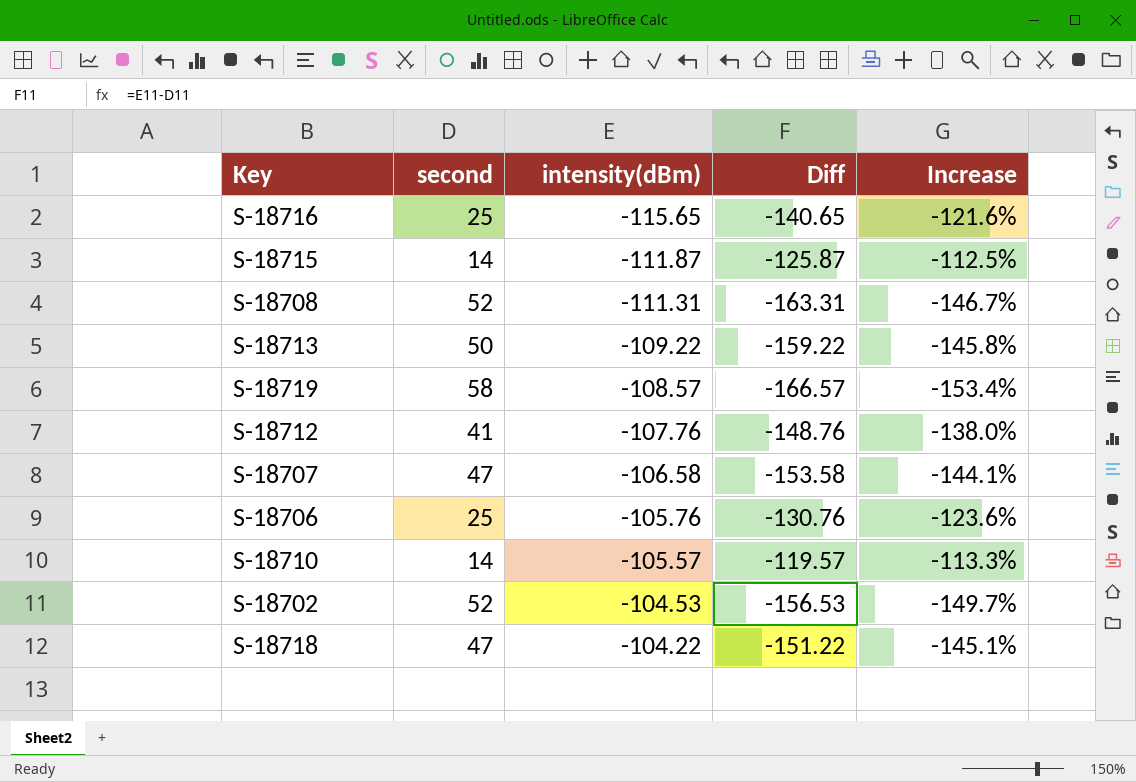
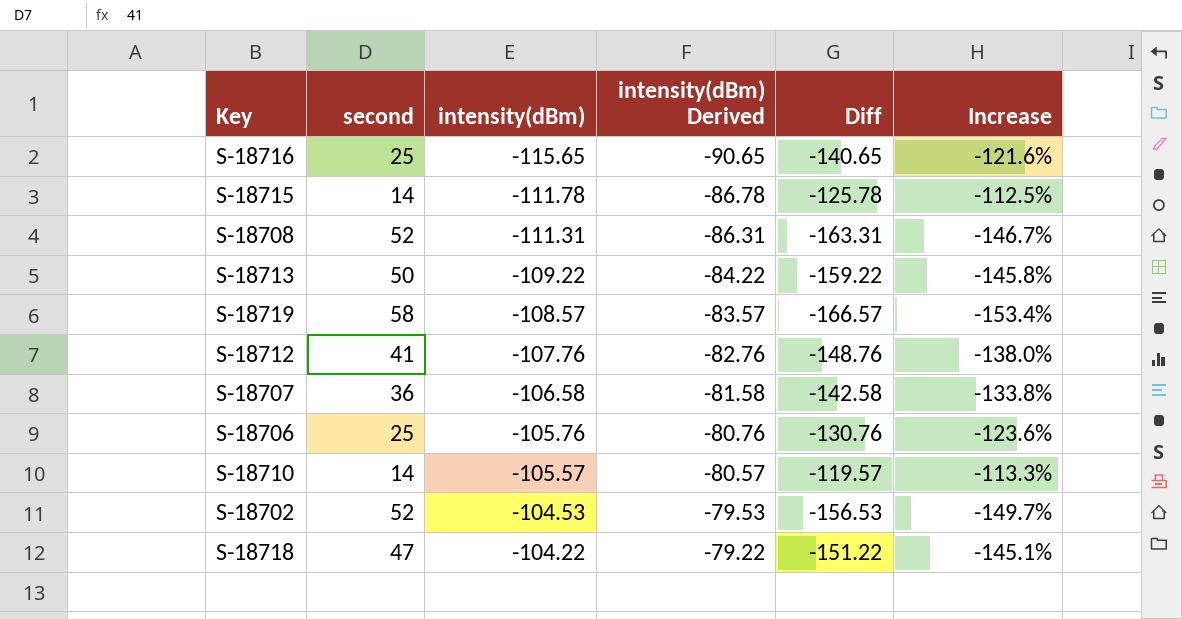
column intensity(dBm) Derived | formula: none -> [intensity(dBm)] + 25
S-18715 | intensity(dBm): -111.87 -> -111.78
S-18715 | Diff: -125.87 -> -125.78
S-18707 | second: 47 -> 36
S-18707 | Diff: -153.58 -> -142.58
S-18707 | Increase: -144.1% -> -133.8%

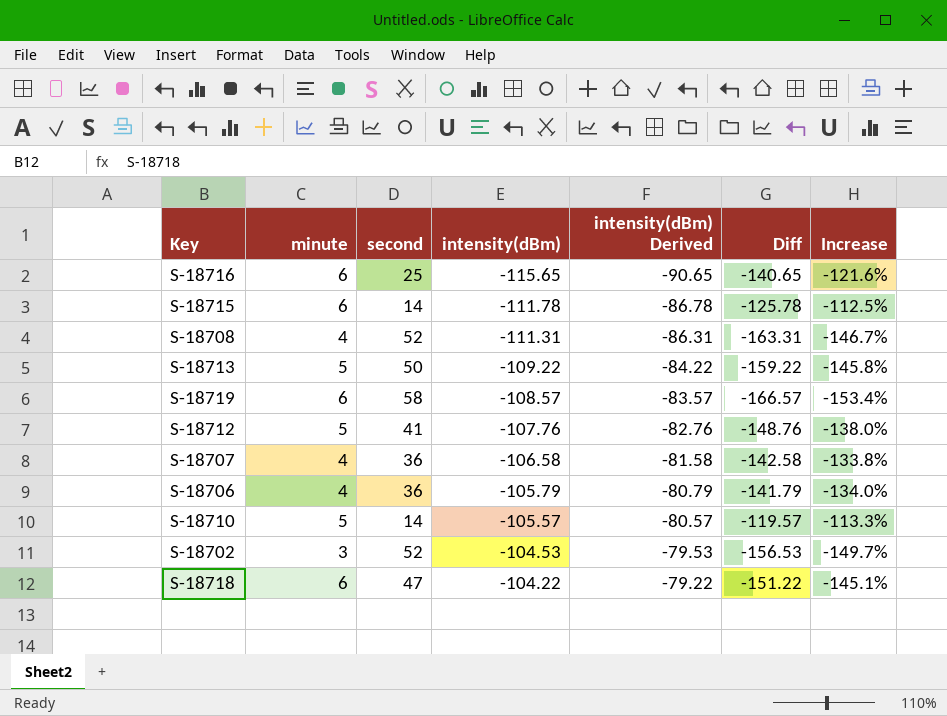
column minute | position: none -> 2
S-18706 | second: 25 -> 36
S-18706 | intensity(dBm): -105.76 -> -105.79
S-18706 | intensity(dBm) Derived: -80.76 -> -80.79
S-18706 | Diff: -130.76 -> -141.79
S-18706 | Increase: -123.6% -> -134.0%

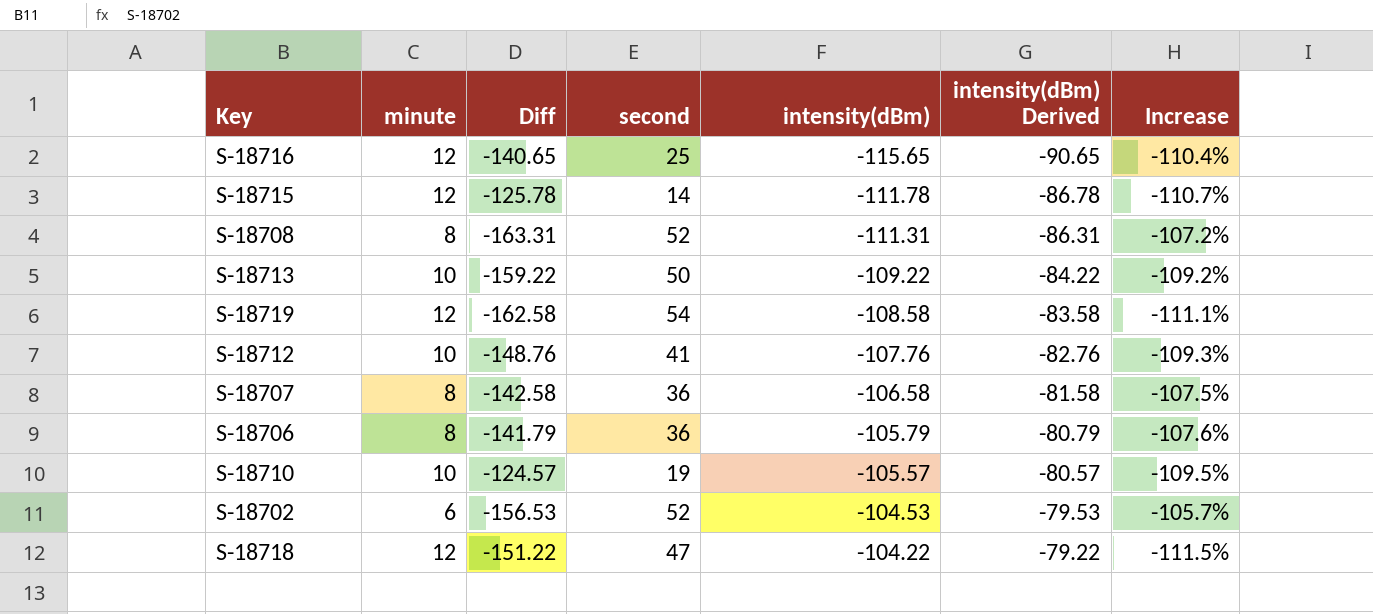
column Diff | position: 6 -> 3
column Increase | formula: ([second] - [intensity(dBm)]) / [intensity(dBm)] -> ([minute] - [intensity(dBm)]) / [intensity(dBm)]
S-18716 | minute: 6 -> 12
S-18715 | minute: 6 -> 12
S-18708 | minute: 4 -> 8
S-18713 | minute: 5 -> 10
S-18719 | minute: 6 -> 12
S-18719 | Diff: -166.57 -> -162.58
S-18719 | second: 58 -> 54
S-18719 | intensity(dBm): -108.57 -> -108.58
S-18719 | intensity(dBm) Derived: -83.57 -> -83.58
S-18712 | minute: 5 -> 10
S-18707 | minute: 4 -> 8
S-18706 | minute: 4 -> 8
S-18710 | minute: 5 -> 10
S-18710 | Diff: -119.57 -> -124.57
S-18710 | second: 14 -> 19
S-18702 | minute: 3 -> 6
S-18718 | minute: 6 -> 12

